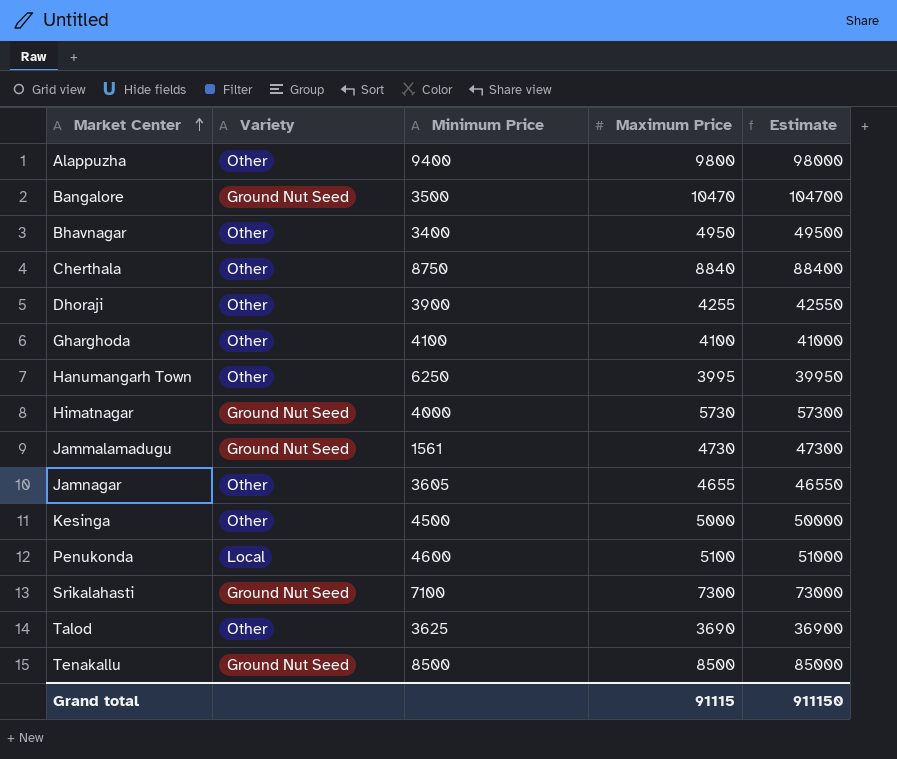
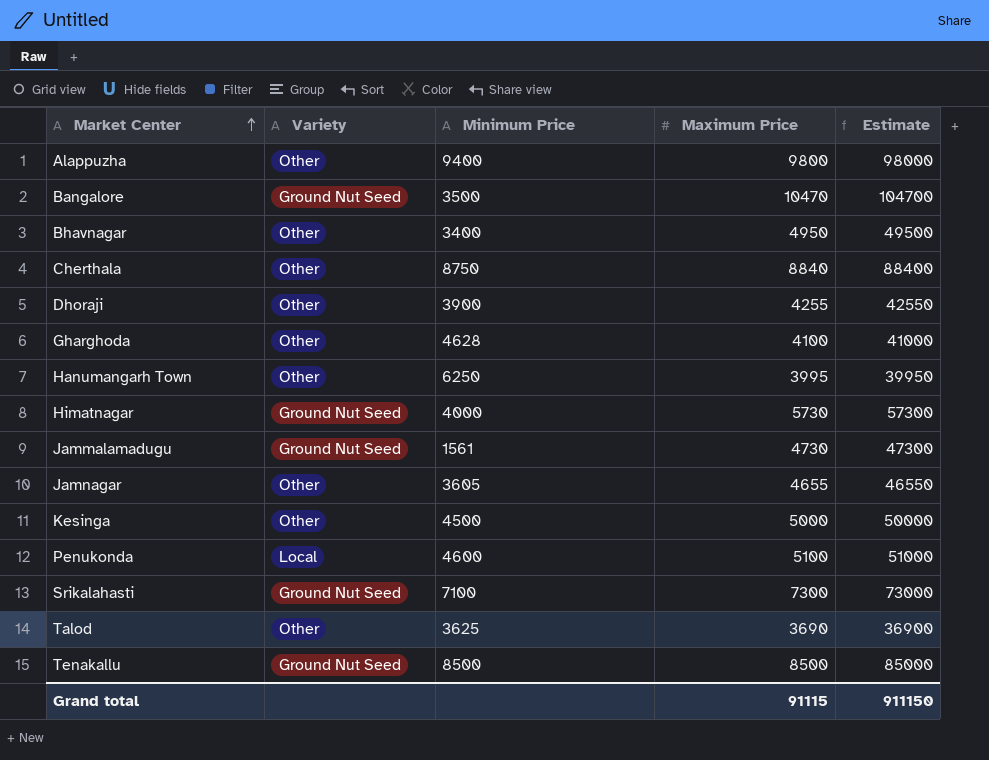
Gharghoda | Minimum Price: 4100 -> 4628

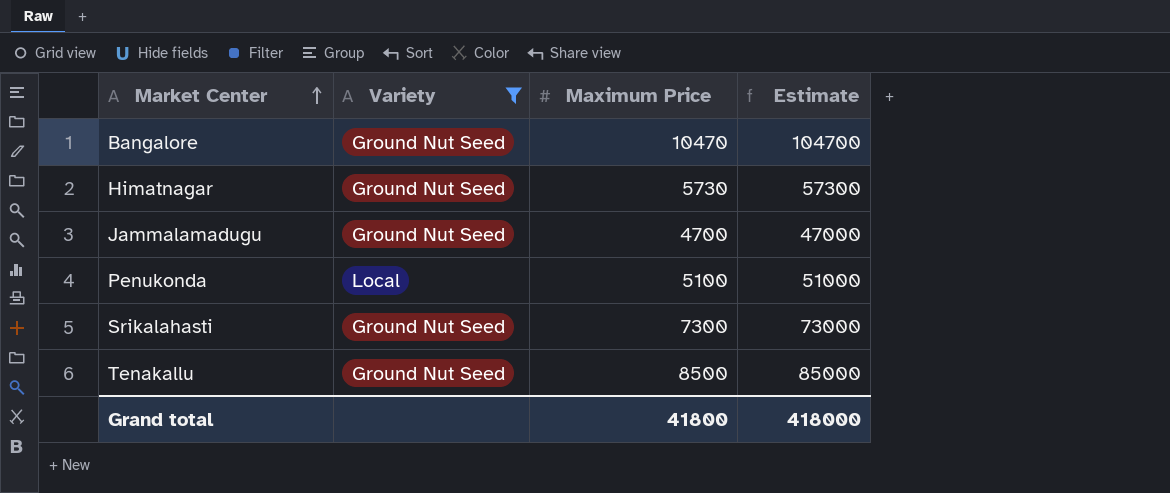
filter: none -> Variety != Other
column Minimum Price | position: 3 -> none
Jammalamadugu | Maximum Price: 4730 -> 4700
Jammalamadugu | Estimate: 47300 -> 47000
Grand total | Maximum Price: 91115 -> 41800
Grand total | Estimate: 911150 -> 418000

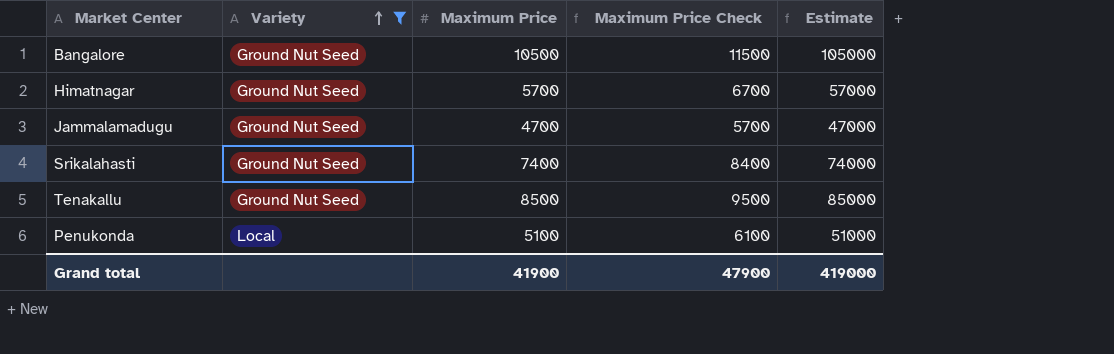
row order: Market Center ascending -> Variety ascending
column Maximum Price Check | formula: none -> [Maximum Price] + 1000
Bangalore | Maximum Price: 10470 -> 10500
Bangalore | Estimate: 104700 -> 105000
Himatnagar | Maximum Price: 5730 -> 5700
Himatnagar | Estimate: 57300 -> 57000
Srikalahasti | Maximum Price: 7300 -> 7400
Srikalahasti | Estimate: 73000 -> 74000
Grand total | Maximum Price: 41800 -> 41900
Grand total | Estimate: 418000 -> 419000

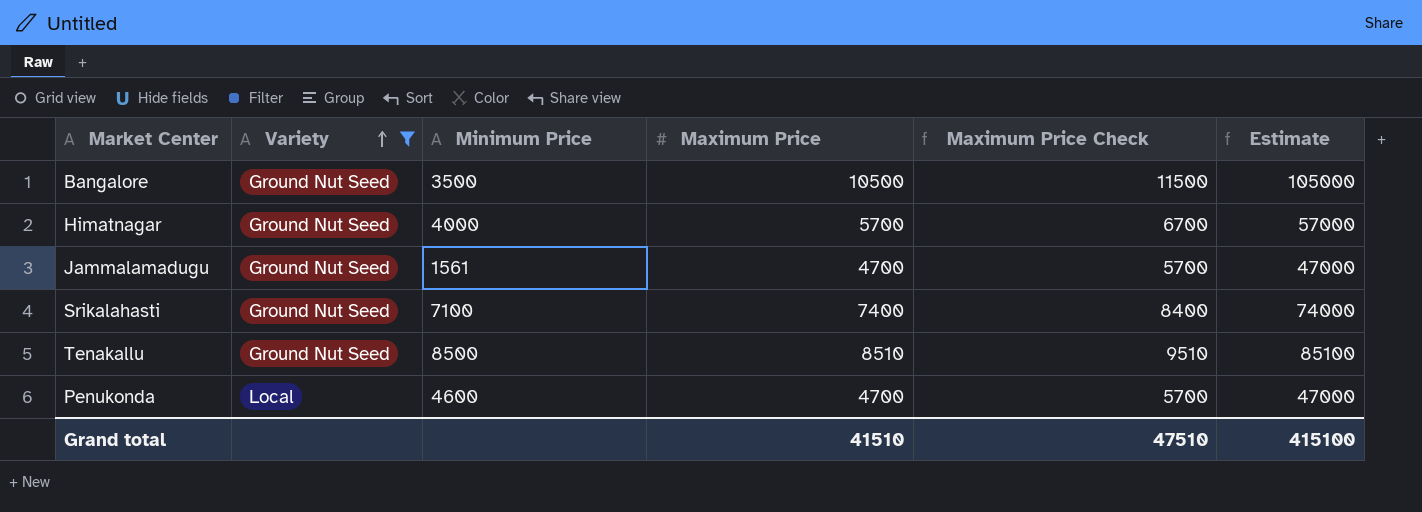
column Minimum Price | position: none -> 3
Tenakallu | Maximum Price: 8500 -> 8510
Tenakallu | Maximum Price Check: 9500 -> 9510
Tenakallu | Estimate: 85000 -> 85100
Penukonda | Maximum Price: 5100 -> 4700
Penukonda | Maximum Price Check: 6100 -> 5700
Penukonda | Estimate: 51000 -> 47000
Grand total | Maximum Price: 41900 -> 41510
Grand total | Maximum Price Check: 47900 -> 47510
Grand total | Estimate: 419000 -> 415100

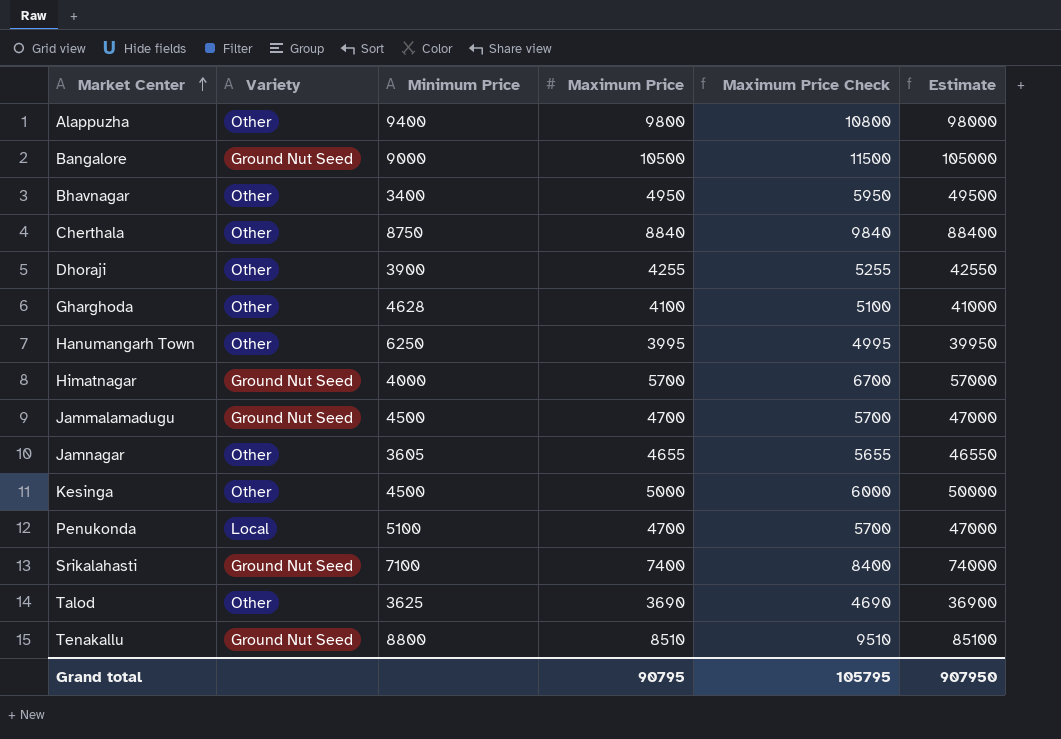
filter: Variety != Other -> none
row order: Variety ascending -> Market Center ascending
Bangalore | Minimum Price: 3500 -> 9000
Jammalamadugu | Minimum Price: 1561 -> 4500
Penukonda | Minimum Price: 4600 -> 5100
Tenakallu | Minimum Price: 8500 -> 8800
Grand total | Maximum Price: 41510 -> 90795
Grand total | Maximum Price Check: 47510 -> 105795
Grand total | Estimate: 415100 -> 907950

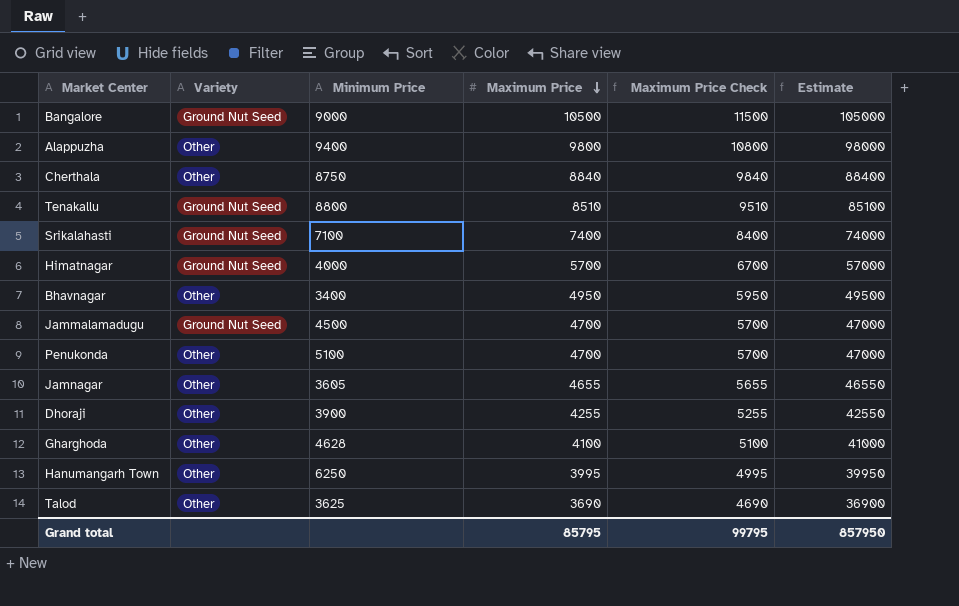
row order: Market Center ascending -> Maximum Price descending
row Kesinga: Other | 4500 | 5000 | 6000 | 50000 -> none
Penukonda | Variety: Local -> Other
Grand total | Maximum Price: 90795 -> 85795
Grand total | Maximum Price Check: 105795 -> 99795
Grand total | Estimate: 907950 -> 857950

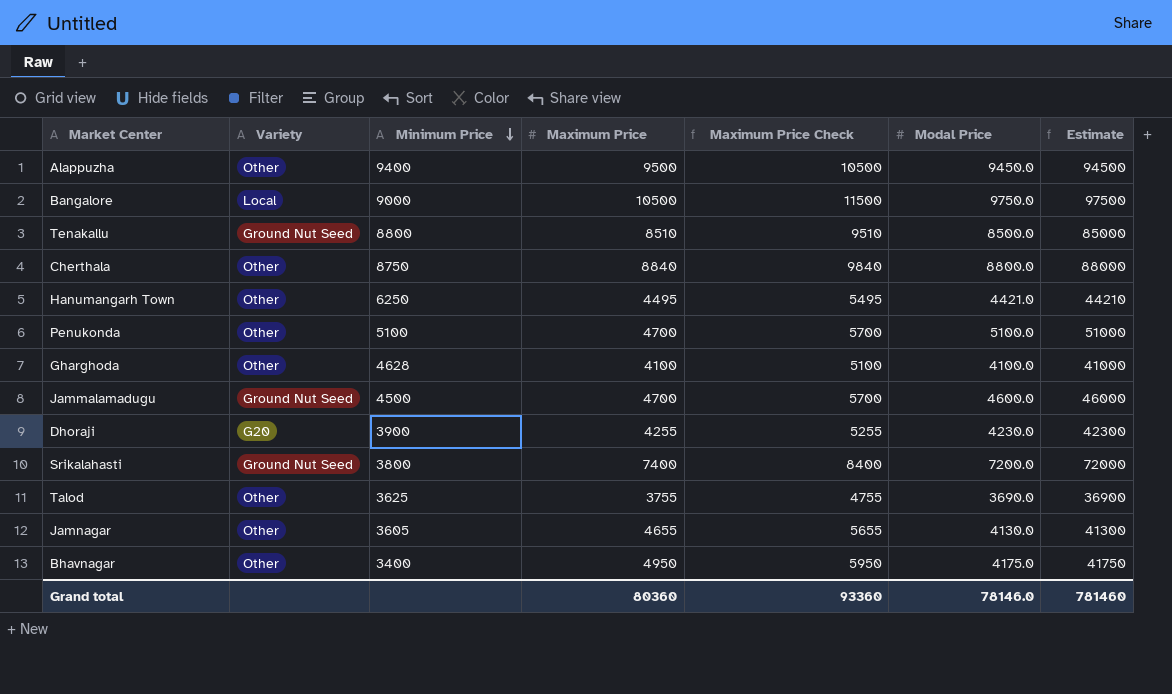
row order: Maximum Price descending -> Minimum Price descending
column Modal Price | position: none -> 6
column Estimate | formula: [Maximum Price] * 10 -> [Modal Price] * 10
row Himatnagar: Ground Nut Seed | 4000 | 5700 | 6700 | 57000 -> none
Alappuzha | Maximum Price: 9800 -> 9500
Alappuzha | Maximum Price Check: 10800 -> 10500
Bangalore | Variety: Ground Nut Seed -> Local
Hanumangarh Town | Maximum Price: 3995 -> 4495
Hanumangarh Town | Maximum Price Check: 4995 -> 5495
Dhoraji | Variety: Other -> G20
Srikalahasti | Minimum Price: 7100 -> 3800
Talod | Maximum Price: 3690 -> 3755
Talod | Maximum Price Check: 4690 -> 4755
Grand total | Maximum Price: 85795 -> 80360
Grand total | Maximum Price Check: 99795 -> 93360
Grand total | Estimate: 857950 -> 781460

